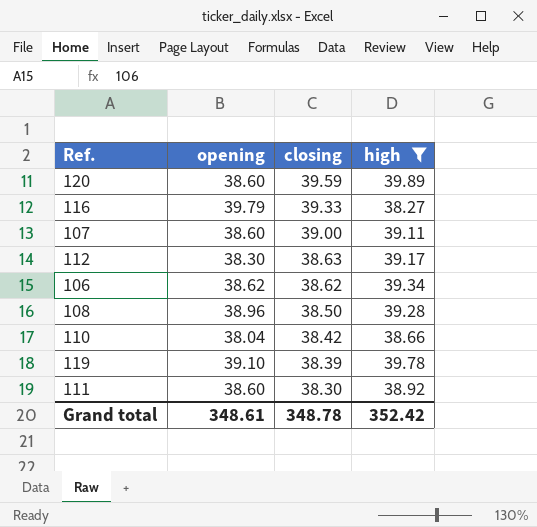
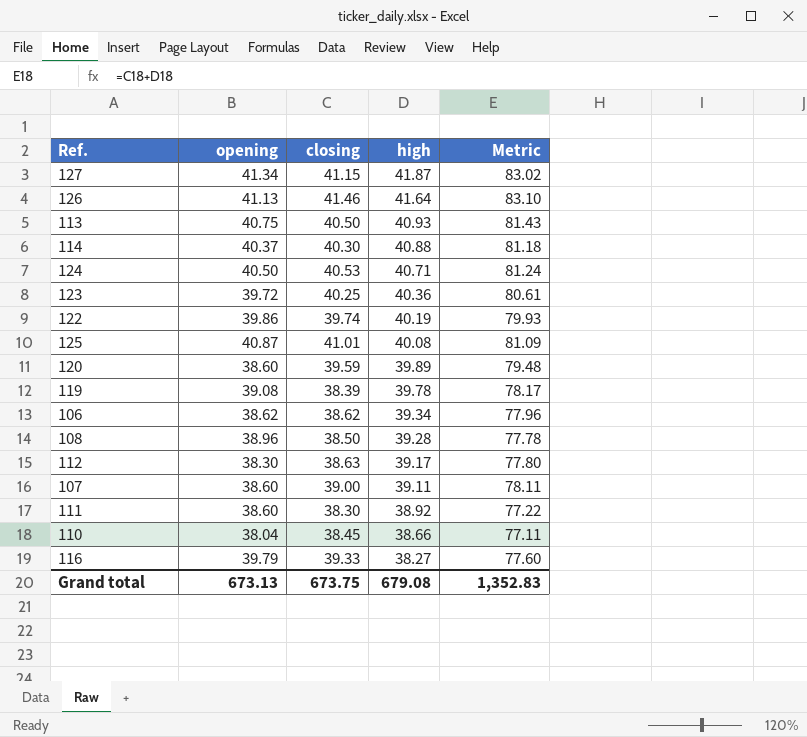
filter: high <= 39.89 -> none
row order: closing descending -> high descending
column Metric | formula: none -> [closing] + [high]
119 | opening: 39.10 -> 39.08
110 | closing: 38.42 -> 38.45
Grand total | opening: 348.61 -> 673.13
Grand total | closing: 348.78 -> 673.75
Grand total | high: 352.42 -> 679.08

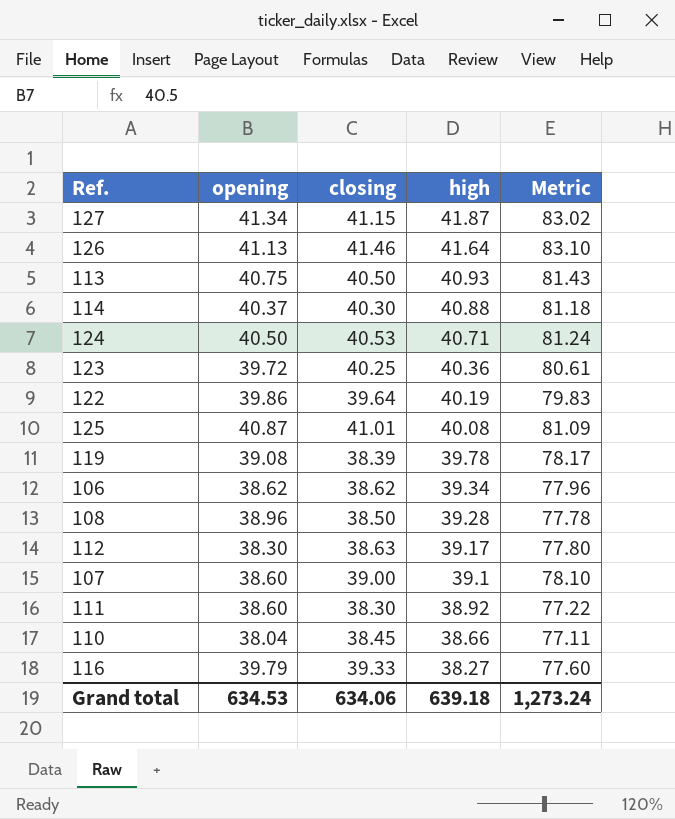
row 120: 38.60 | 39.59 | 39.89 | 79.48 -> none
122 | closing: 39.74 -> 39.64
122 | Metric: 79.93 -> 79.83
107 | high: 39.11 -> 39.1
107 | Metric: 78.11 -> 78.10
Grand total | opening: 673.13 -> 634.53
Grand total | closing: 673.75 -> 634.06
Grand total | high: 679.08 -> 639.18
Grand total | Metric: 1,352.83 -> 1,273.24

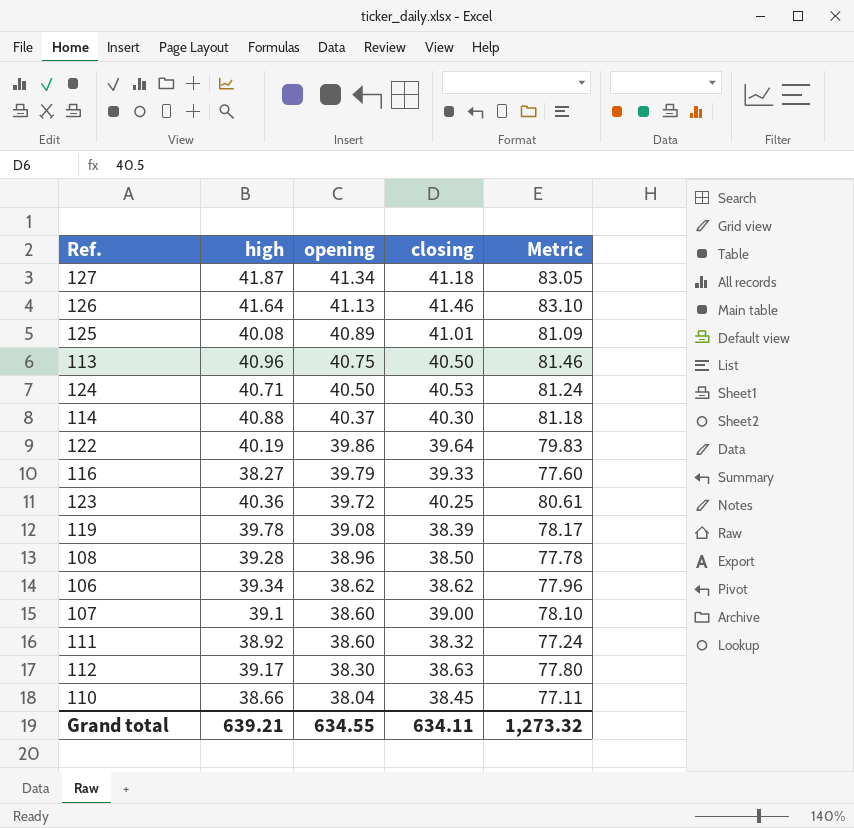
row order: high descending -> opening descending
column high | position: 4 -> 2
127 | closing: 41.15 -> 41.18
127 | Metric: 83.02 -> 83.05
125 | opening: 40.87 -> 40.89
113 | high: 40.93 -> 40.96
113 | Metric: 81.43 -> 81.46
111 | closing: 38.30 -> 38.32
111 | Metric: 77.22 -> 77.24
Grand total | high: 639.18 -> 639.21
Grand total | opening: 634.53 -> 634.55
Grand total | closing: 634.06 -> 634.11
Grand total | Metric: 1,273.24 -> 1,273.32

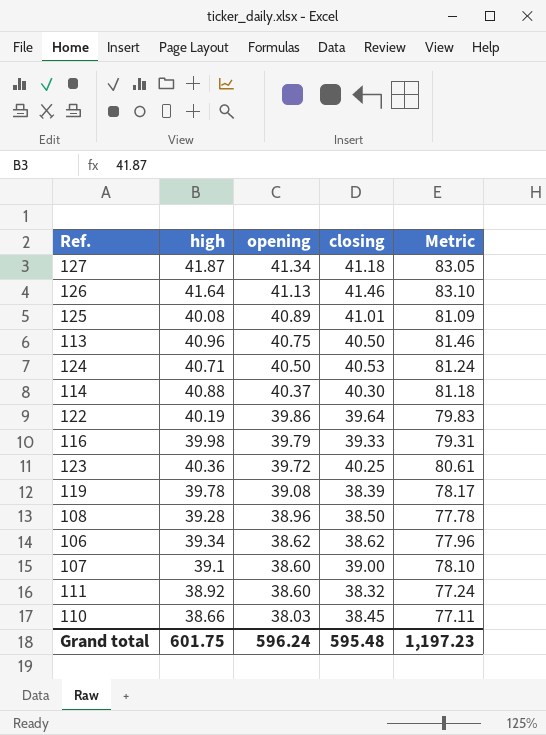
row 112: 39.17 | 38.30 | 38.63 | 77.80 -> none
116 | high: 38.27 -> 39.98
116 | Metric: 77.60 -> 79.31
110 | opening: 38.04 -> 38.03
Grand total | high: 639.21 -> 601.75
Grand total | opening: 634.55 -> 596.24
Grand total | closing: 634.11 -> 595.48
Grand total | Metric: 1,273.32 -> 1,197.23

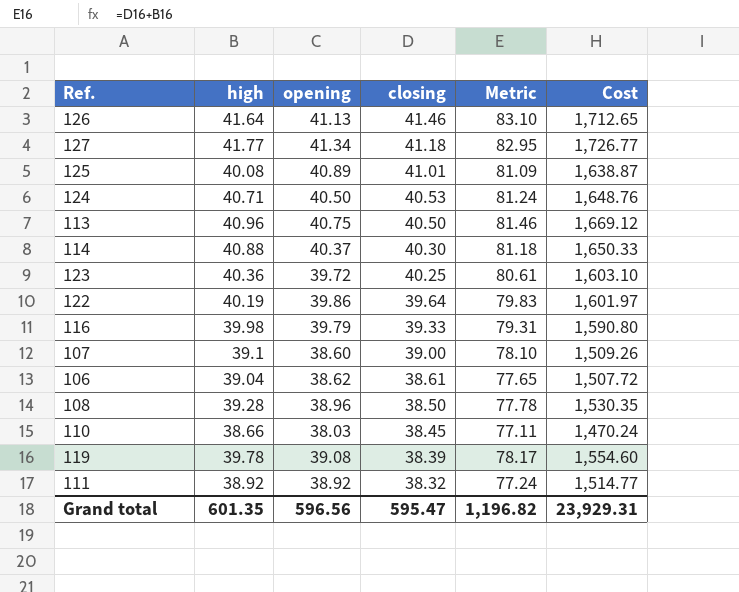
row order: opening descending -> closing descending
column Cost | formula: none -> [high] * [opening]
127 | high: 41.87 -> 41.77
127 | Metric: 83.05 -> 82.95
106 | high: 39.34 -> 39.04
106 | closing: 38.62 -> 38.61
106 | Metric: 77.96 -> 77.65
111 | opening: 38.60 -> 38.92
Grand total | high: 601.75 -> 601.35
Grand total | opening: 596.24 -> 596.56
Grand total | closing: 595.48 -> 595.47
Grand total | Metric: 1,197.23 -> 1,196.82

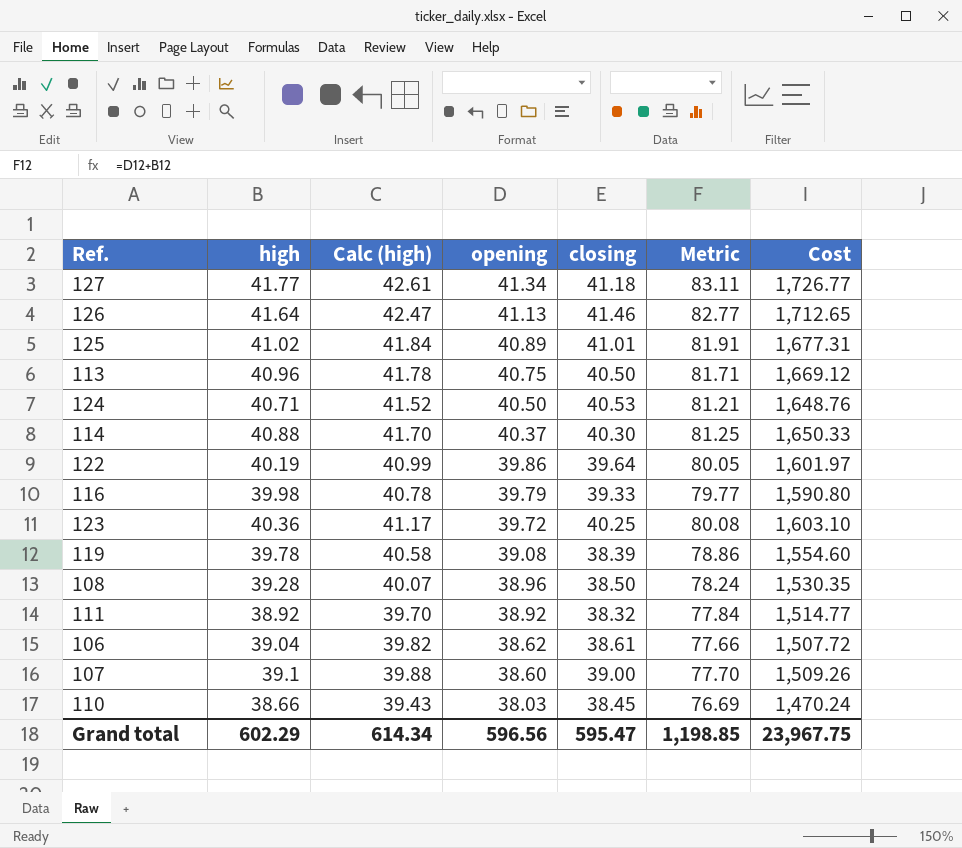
row order: closing descending -> opening descending
column Calc (high) | formula: none -> [high] * 1.02
column Metric | formula: [high] + [closing] -> [high] + [opening]
125 | high: 40.08 -> 41.02
125 | Cost: 1,638.87 -> 1,677.31
Grand total | high: 601.35 -> 602.29
Grand total | Metric: 1,196.82 -> 1,198.85
Grand total | Cost: 23,929.31 -> 23,967.75

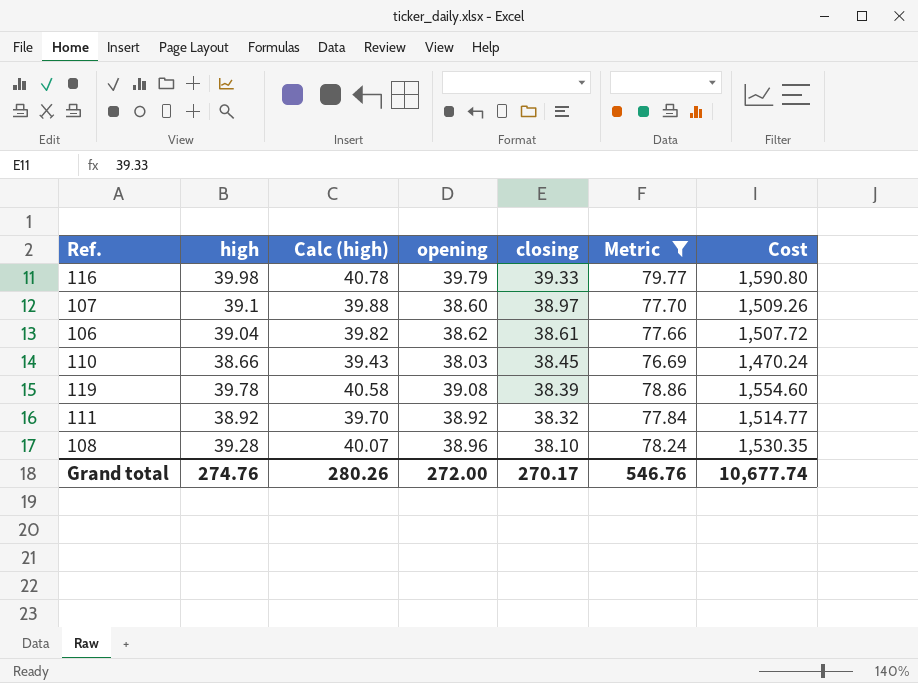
filter: none -> Metric <= 79.77
row order: opening descending -> closing descending
107 | closing: 39.00 -> 38.97
108 | closing: 38.50 -> 38.10
Grand total | high: 602.29 -> 274.76
Grand total | Calc (high): 614.34 -> 280.26
Grand total | opening: 596.56 -> 272.00
Grand total | closing: 595.47 -> 270.17
Grand total | Metric: 1,198.85 -> 546.76
Grand total | Cost: 23,967.75 -> 10,677.74

